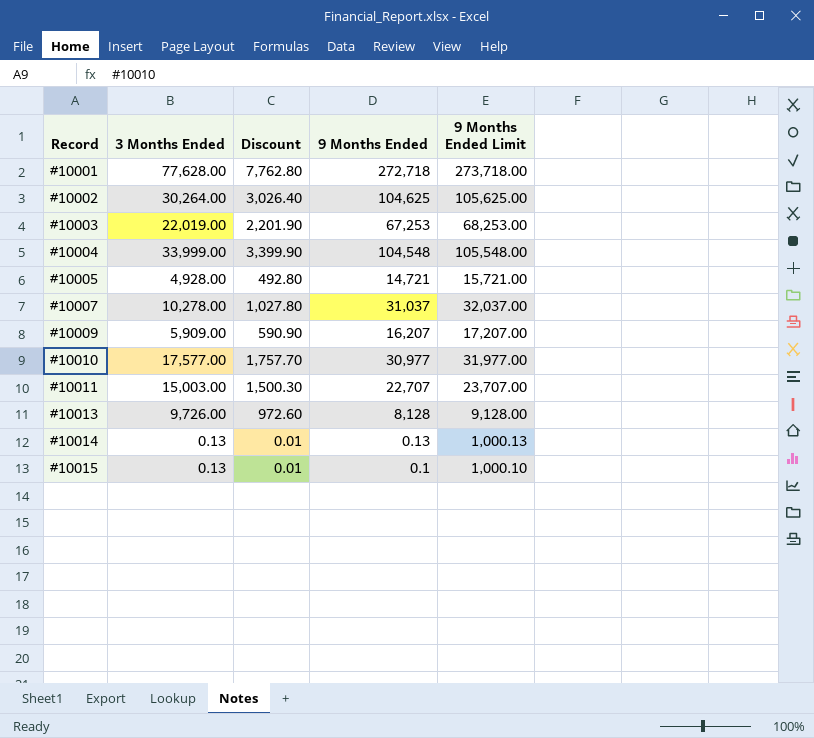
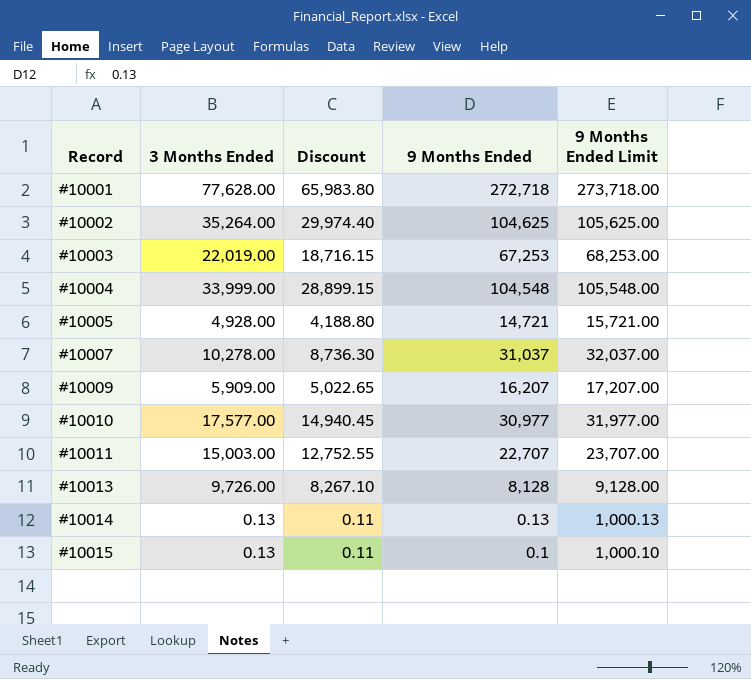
column Discount | formula: [3 Months Ended] * 0.1 -> [3 Months Ended] * 0.85
#10002 | 3 Months Ended: 30,264.00 -> 35,264.00

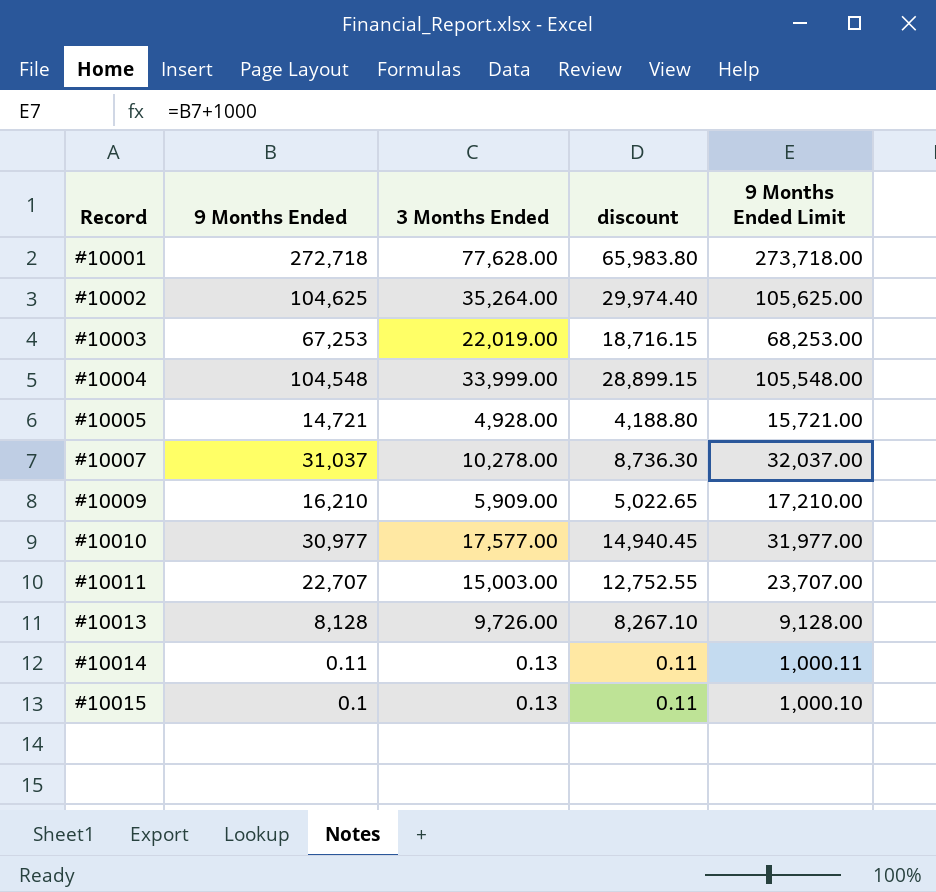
column 9 Months Ended | position: 4 -> 2
column name: Discount -> discount
#10009 | 9 Months Ended: 16,207 -> 16,210
#10009 | 9 Months Ended Limit: 17,207.00 -> 17,210.00
#10014 | 9 Months Ended: 0.13 -> 0.11
#10014 | 9 Months Ended Limit: 1,000.13 -> 1,000.11

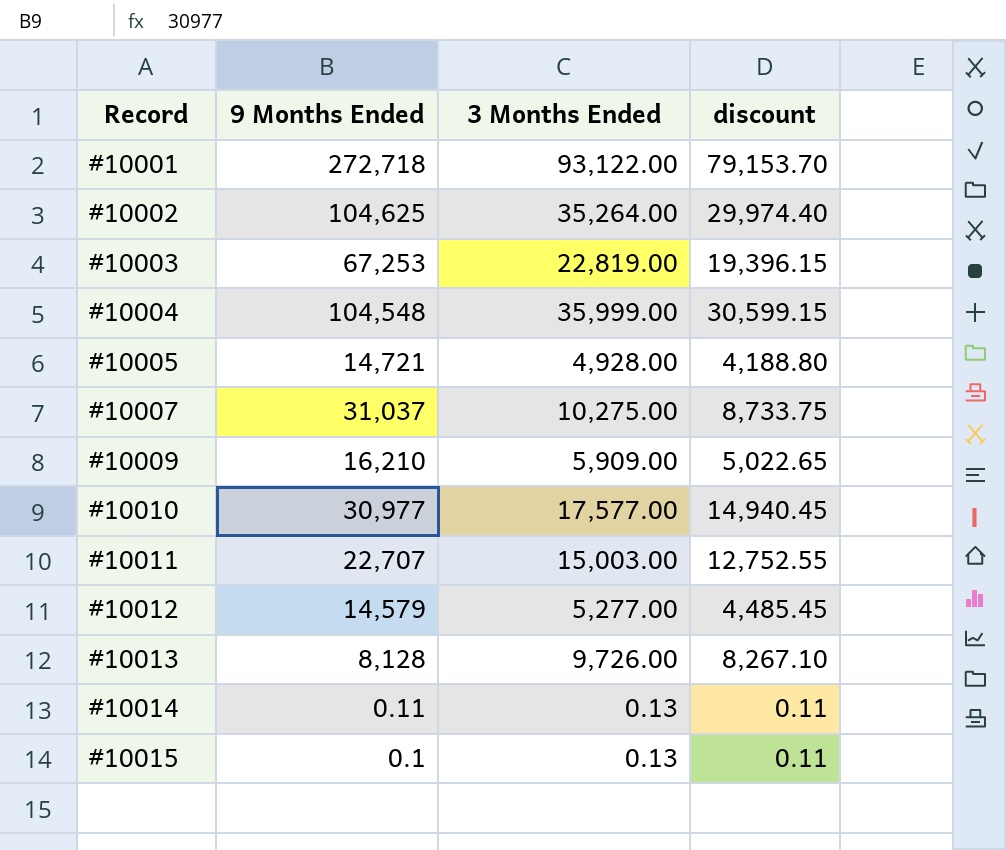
column 9 Months Ended Limit | formula: [9 Months Ended] + 1000 -> none
#10001 | 3 Months Ended: 77,628.00 -> 93,122.00
#10001 | discount: 65,983.80 -> 79,153.70
#10003 | 3 Months Ended: 22,019.00 -> 22,819.00
#10003 | discount: 18,716.15 -> 19,396.15
#10004 | 3 Months Ended: 33,999.00 -> 35,999.00
#10004 | discount: 28,899.15 -> 30,599.15
#10007 | 3 Months Ended: 10,278.00 -> 10,275.00
#10007 | discount: 8,736.30 -> 8,733.75
row #10012: none -> 14,579 | 5,277.00 | 4,485.45

